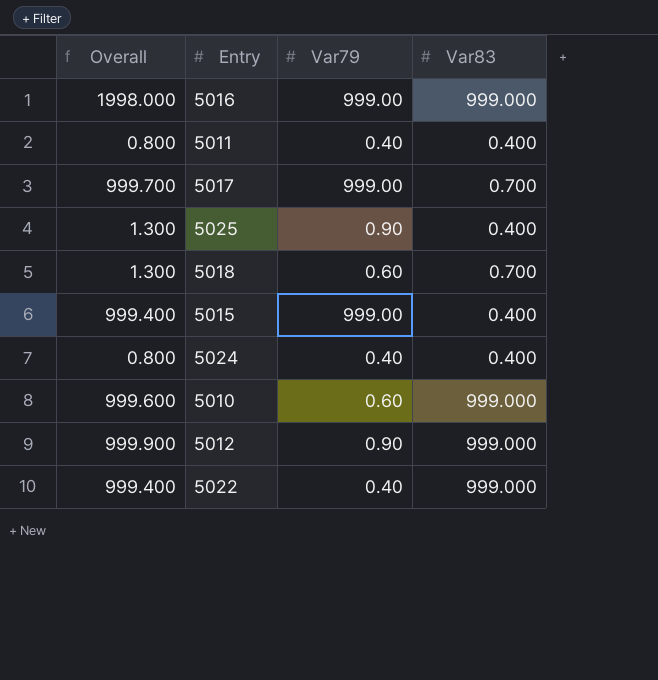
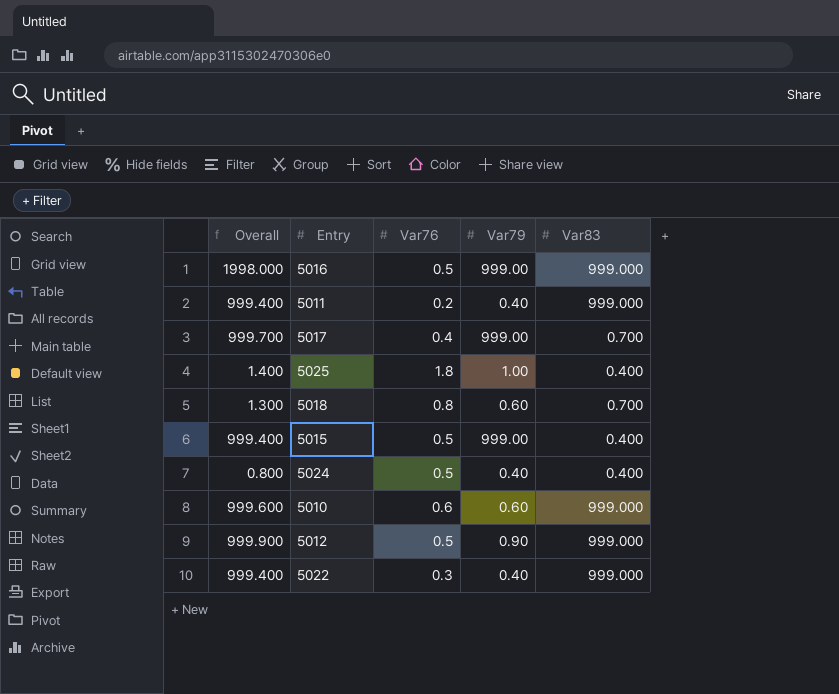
column Var76 | position: none -> 3
5011 | Overall: 0.800 -> 999.400
5011 | Var83: 0.400 -> 999.000
5025 | Overall: 1.300 -> 1.400
5025 | Var79: 0.90 -> 1.00

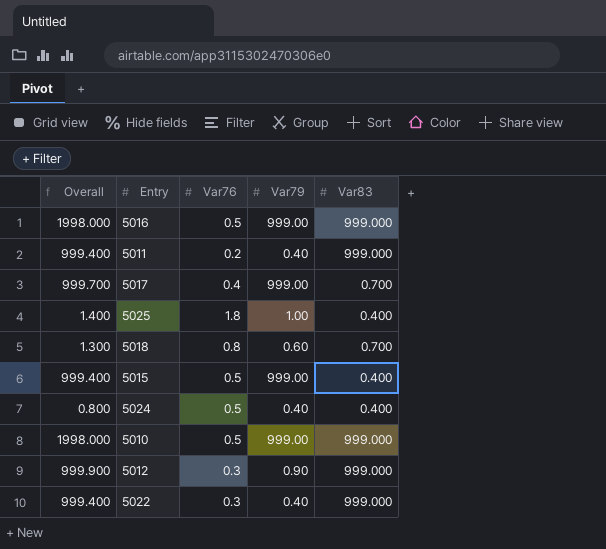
5010 | Overall: 999.600 -> 1998.000
5010 | Var76: 0.6 -> 0.5
5010 | Var79: 0.60 -> 999.00
5012 | Var76: 0.5 -> 0.3

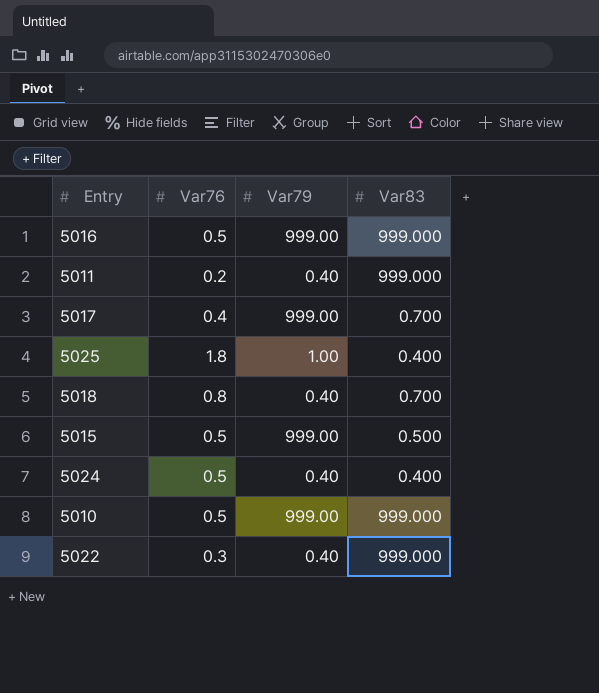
column Overall | formula: [Var79] + [Var83] -> none
row 5012: 999.900 | 0.3 | 0.90 | 999.000 -> none
5018 | Var79: 0.60 -> 0.40
5015 | Var83: 0.400 -> 0.500

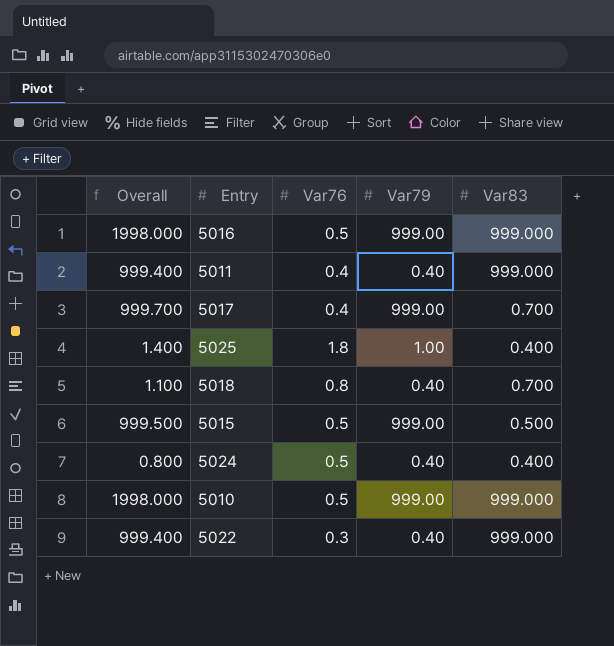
column Overall | formula: none -> [Var79] + [Var83]
5011 | Var76: 0.2 -> 0.4

